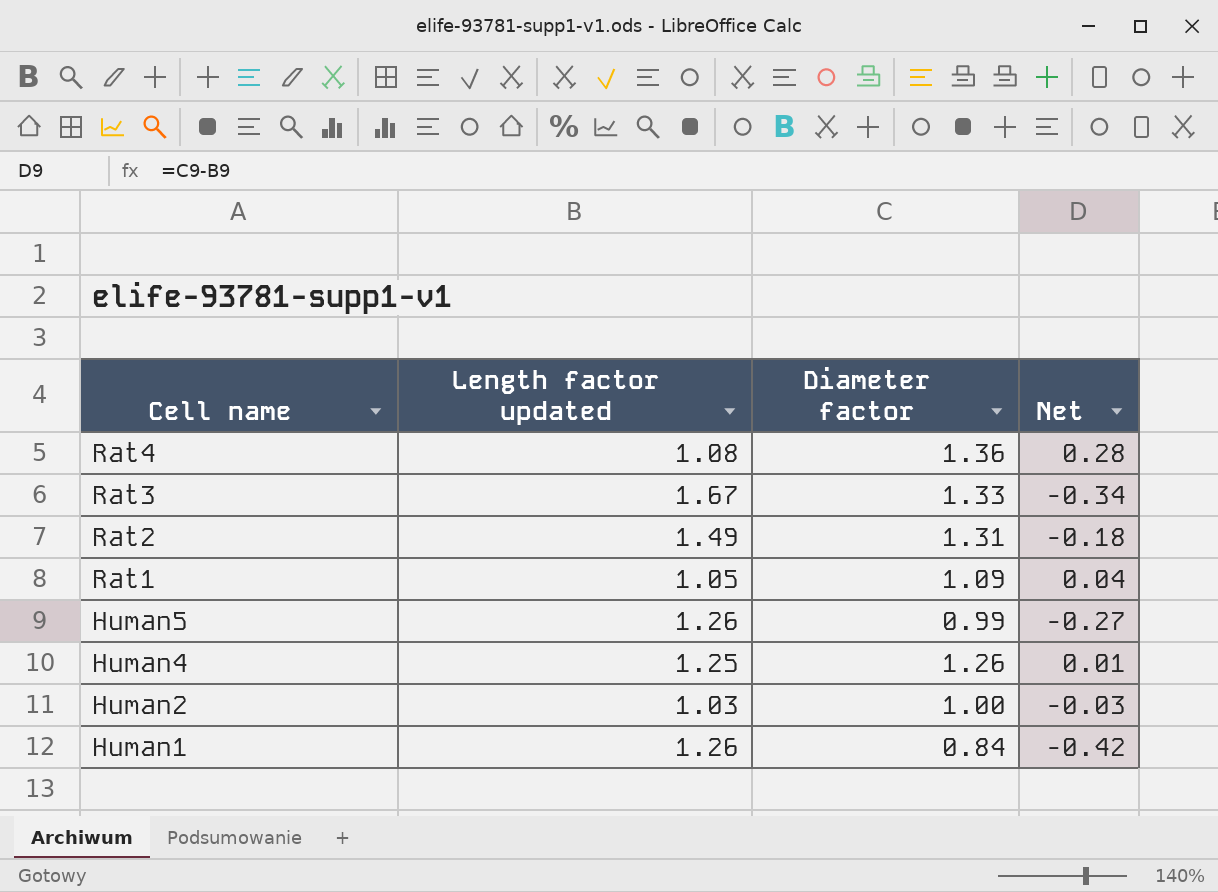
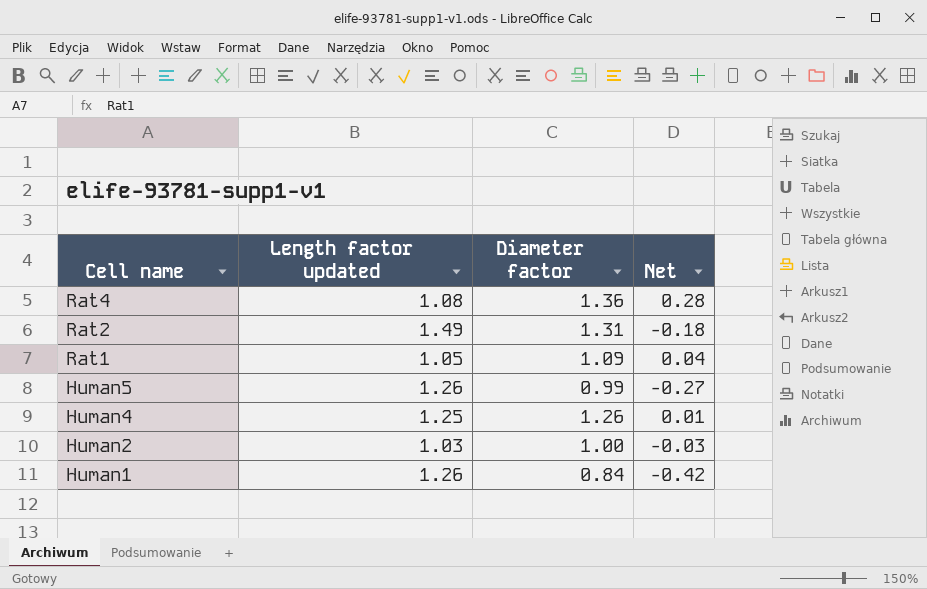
row Rat3: 1.67 | 1.33 | -0.34 -> none

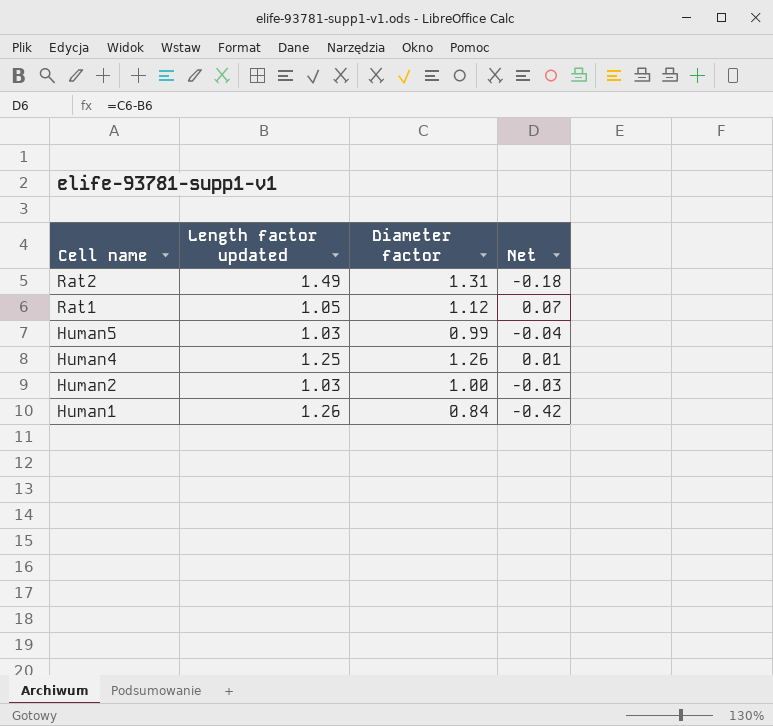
row Rat4: 1.08 | 1.36 | 0.28 -> none
Rat1 | Diameter factor: 1.09 -> 1.12
Rat1 | Net: 0.04 -> 0.07
Human5 | Length factor updated: 1.26 -> 1.03
Human5 | Net: -0.27 -> -0.04

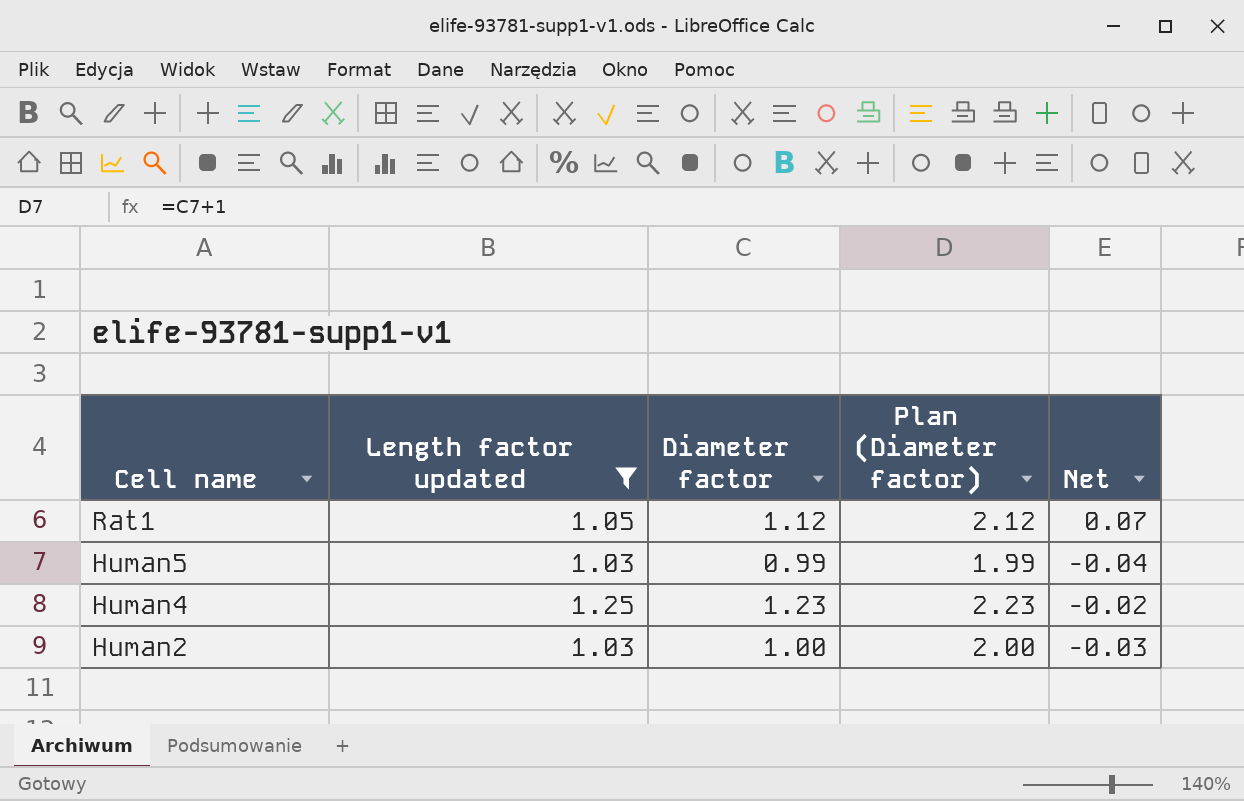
filter: none -> Length factor updated <= 1.25
column Plan (Diameter factor) | formula: none -> [Diameter factor] + 1
Human4 | Diameter factor: 1.26 -> 1.23
Human4 | Net: 0.01 -> -0.02

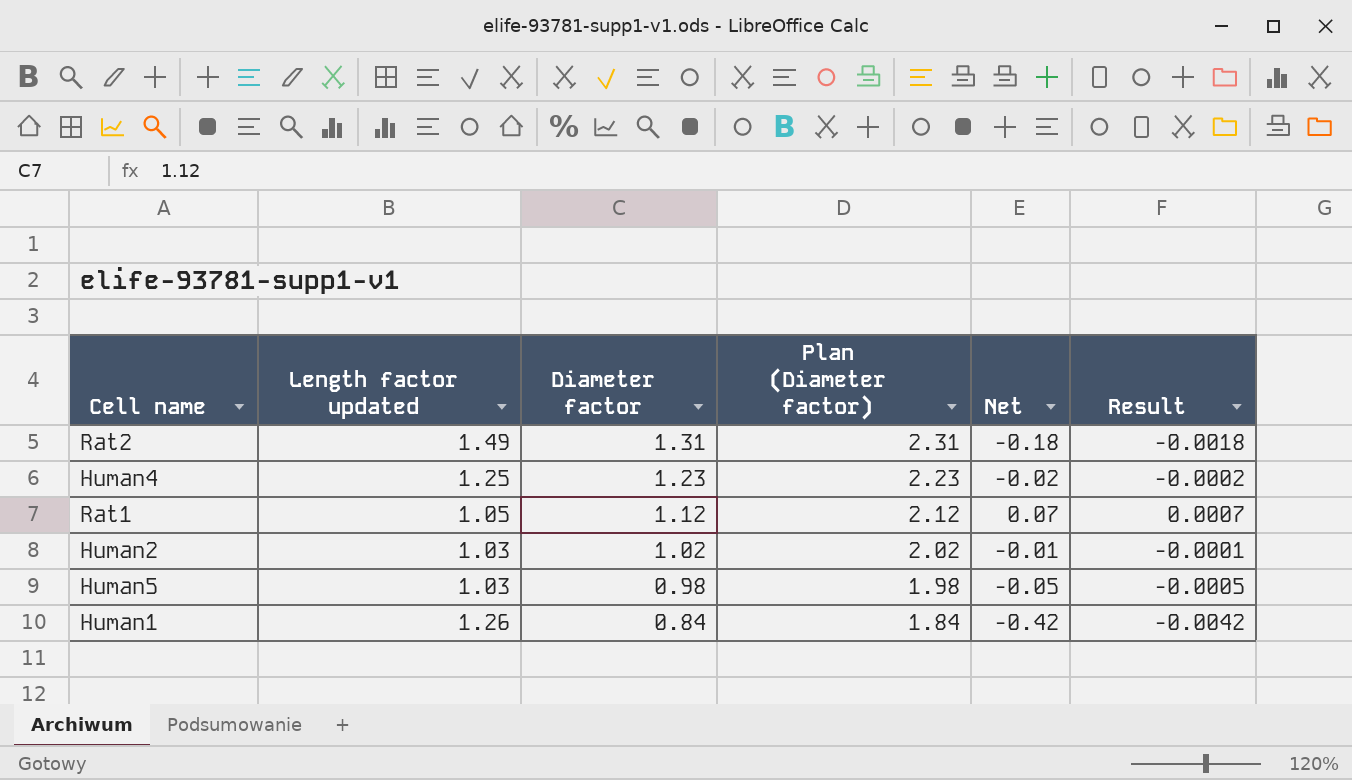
filter: Length factor updated <= 1.25 -> none
row order: Cell name descending -> Diameter factor descending
column Result | formula: none -> [Net] * 0.01
Human2 | Diameter factor: 1.00 -> 1.02
Human2 | Plan (Diameter factor): 2.00 -> 2.02
Human2 | Net: -0.03 -> -0.01
Human5 | Diameter factor: 0.99 -> 0.98
Human5 | Plan (Diameter factor): 1.99 -> 1.98
Human5 | Net: -0.04 -> -0.05

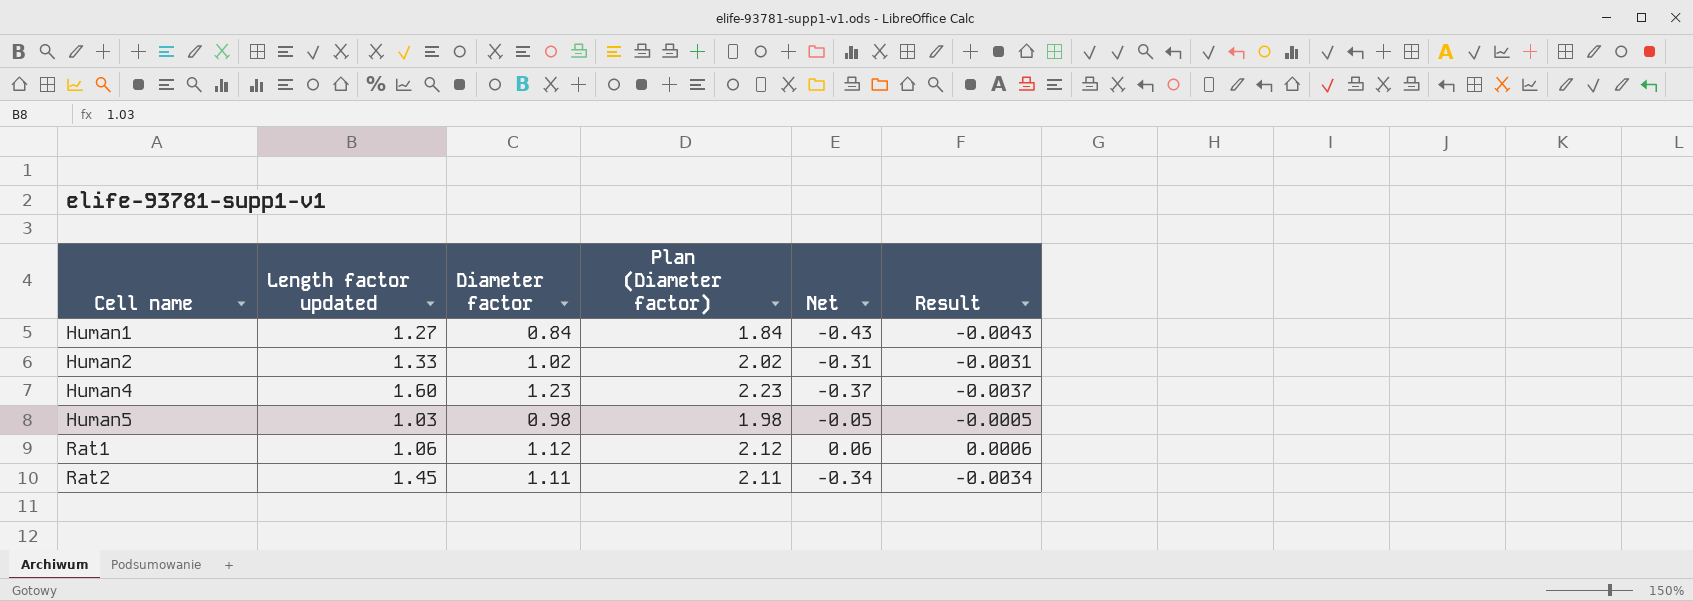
row order: Diameter factor descending -> Cell name ascending
Human1 | Length factor updated: 1.26 -> 1.27
Human1 | Net: -0.42 -> -0.43
Human1 | Result: -0.0042 -> -0.0043
Human2 | Length factor updated: 1.03 -> 1.33
Human2 | Net: -0.01 -> -0.31
Human2 | Result: -0.0001 -> -0.0031
Human4 | Length factor updated: 1.25 -> 1.60
Human4 | Net: -0.02 -> -0.37
Human4 | Result: -0.0002 -> -0.0037
Rat1 | Length factor updated: 1.05 -> 1.06
Rat1 | Net: 0.07 -> 0.06
Rat1 | Result: 0.0007 -> 0.0006
Rat2 | Length factor updated: 1.49 -> 1.45
Rat2 | Diameter factor: 1.31 -> 1.11
Rat2 | Plan (Diameter factor): 2.31 -> 2.11
Rat2 | Net: -0.18 -> -0.34
Rat2 | Result: -0.0018 -> -0.0034

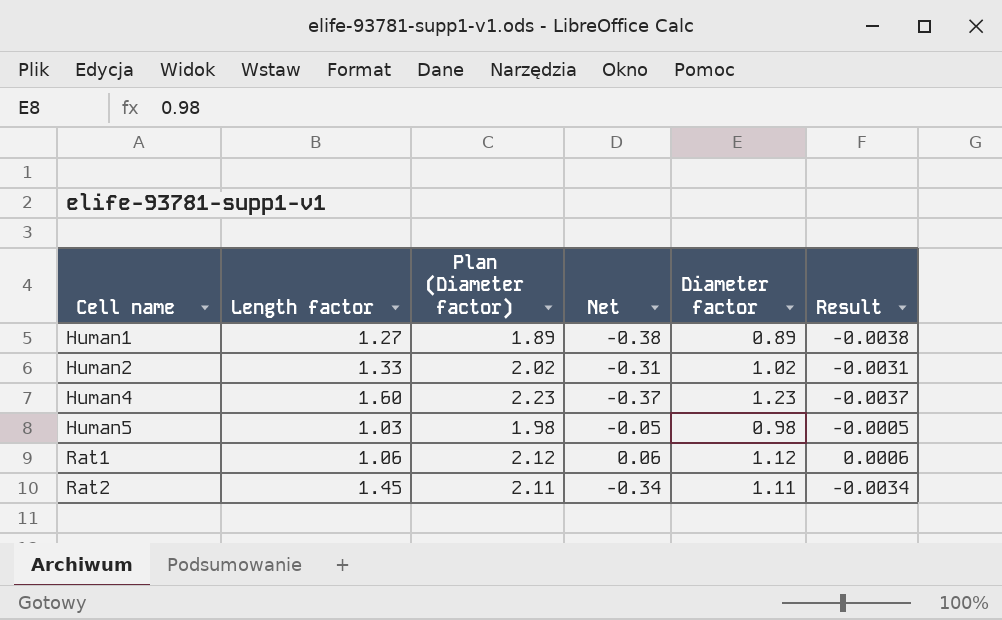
column name: Length factor updated -> Length factor
column Diameter factor | position: 3 -> 5
Human1 | Plan (Diameter factor): 1.84 -> 1.89
Human1 | Net: -0.43 -> -0.38
Human1 | Diameter factor: 0.84 -> 0.89
Human1 | Result: -0.0043 -> -0.0038

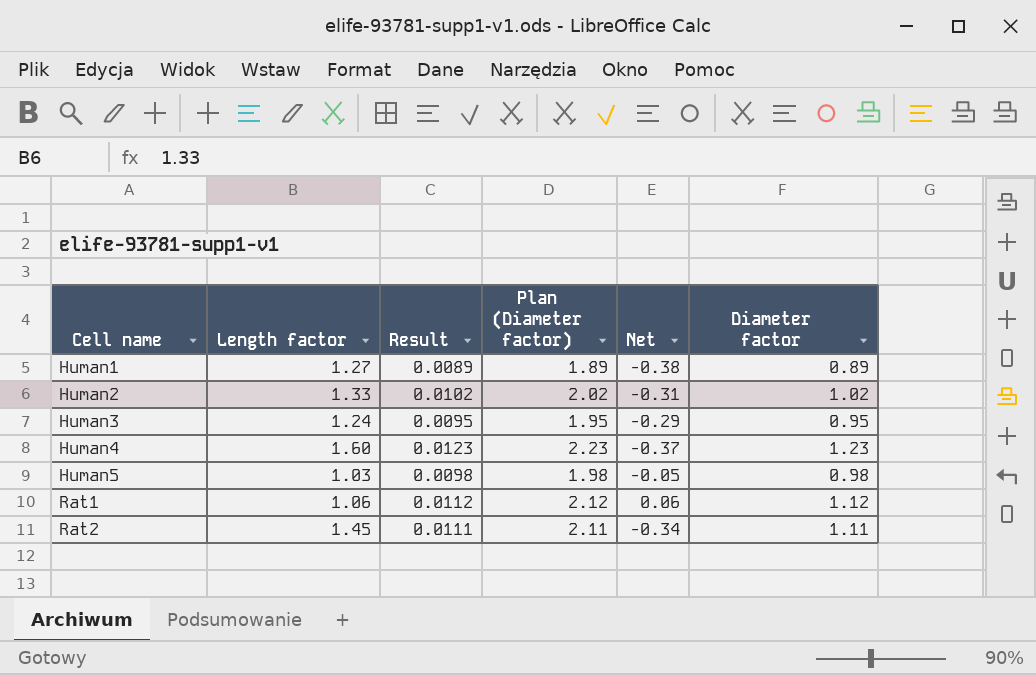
column Result | formula: [Net] * 0.01 -> [Diameter factor] * 0.01
column Result | position: 6 -> 3
row Human3: none -> 1.24 | 0.0095 | 1.95 | -0.29 | 0.95

